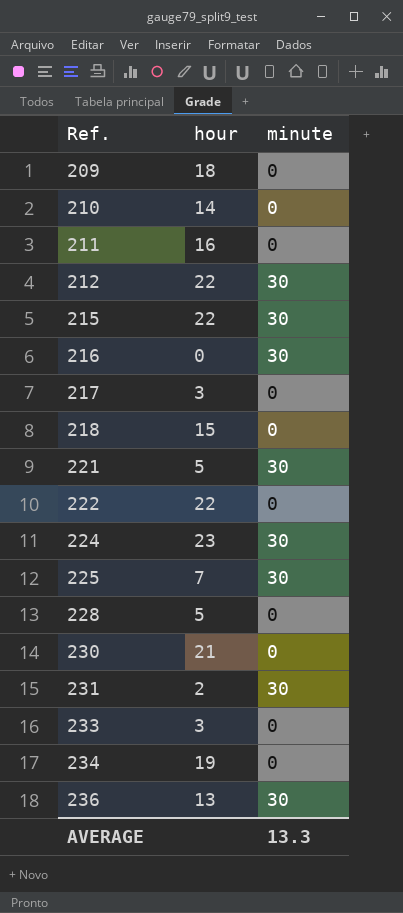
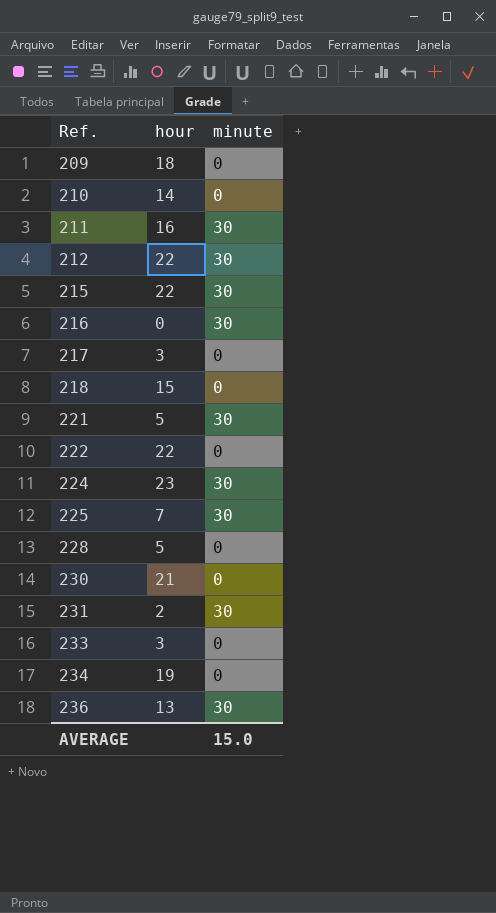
211 | minute: 0 -> 30
AVERAGE | minute: 13.3 -> 15.0

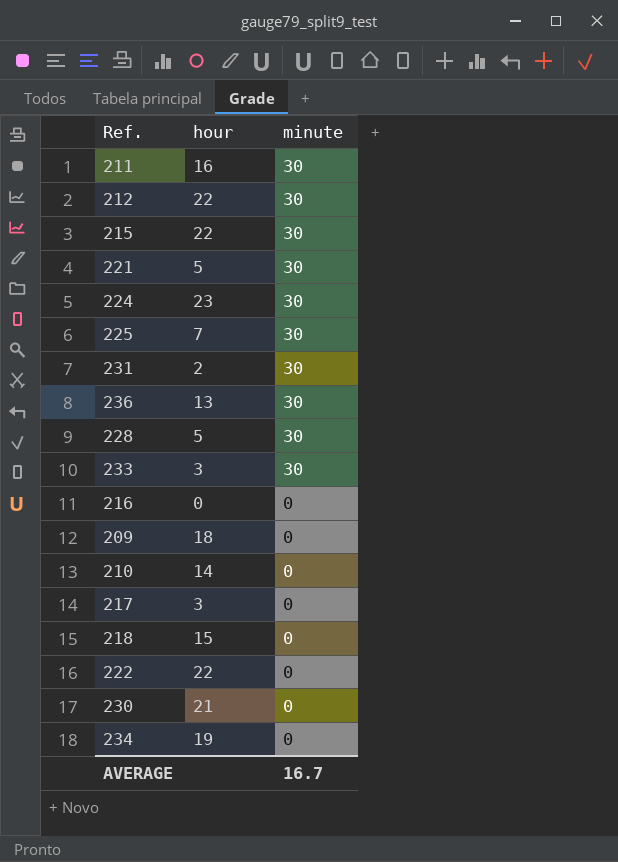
row order: Ref. ascending -> minute descending
228 | minute: 0 -> 30
233 | minute: 0 -> 30
216 | minute: 30 -> 0
AVERAGE | minute: 15.0 -> 16.7

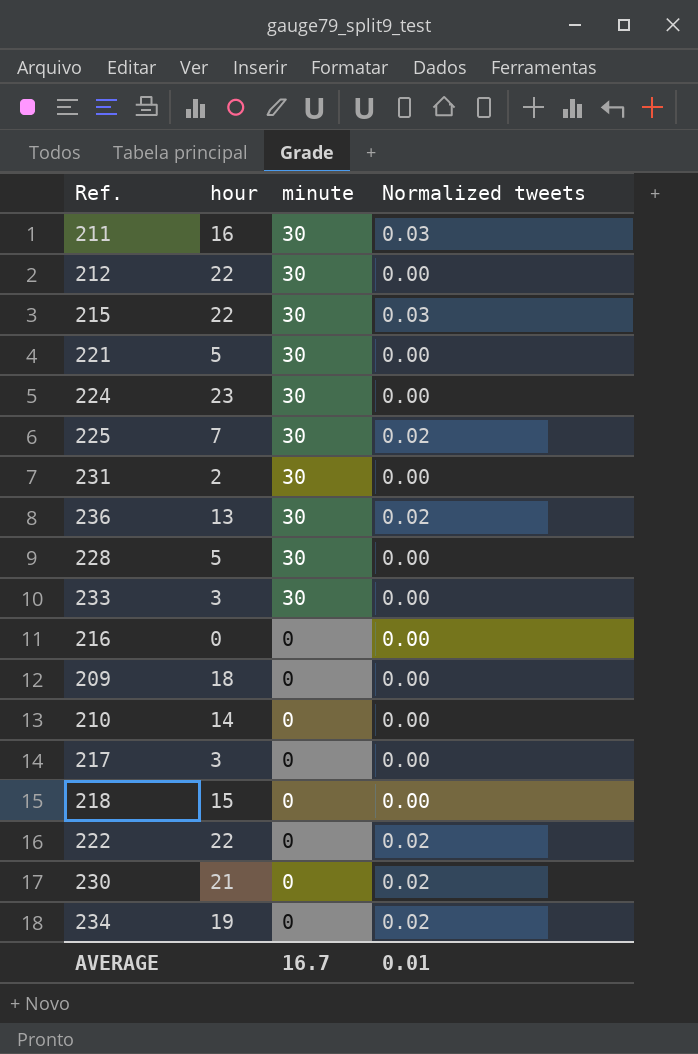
column Normalized tweets | position: none -> 4

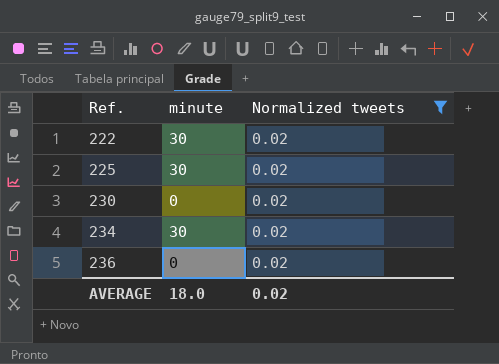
filter: none -> Normalized tweets = 0.02
row order: minute descending -> Ref. ascending
column hour | position: 2 -> none
222 | minute: 0 -> 30
234 | minute: 0 -> 30
236 | minute: 30 -> 0
AVERAGE | minute: 16.7 -> 18.0
AVERAGE | Normalized tweets: 0.01 -> 0.02

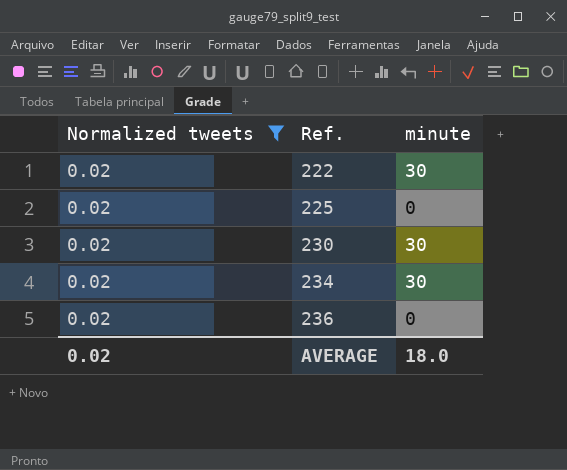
column Normalized tweets | position: 3 -> 1
225 | minute: 30 -> 0
230 | minute: 0 -> 30

